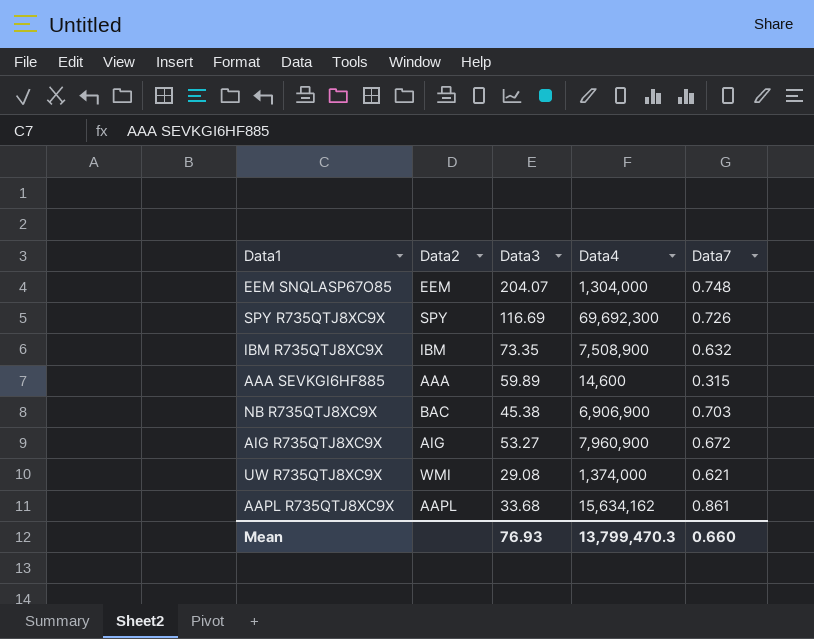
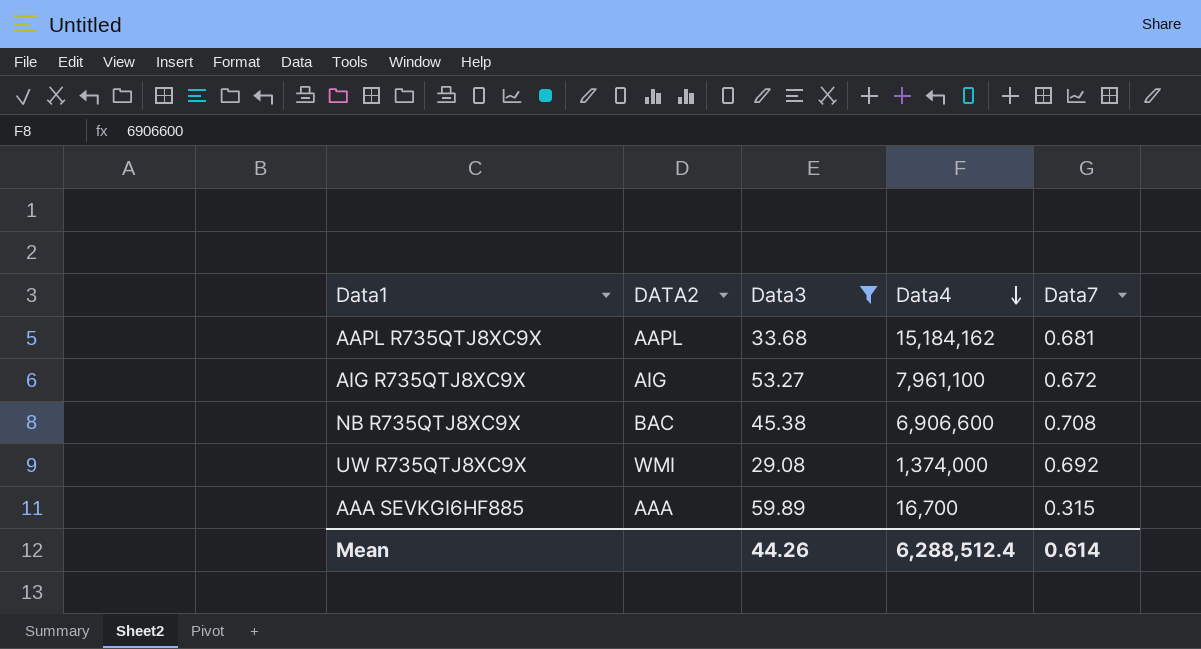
filter: none -> Data3 <= 59.89
row order: none -> Data4 descending
column name: Data2 -> DATA2
AAPL R735QTJ8XC9X | Data4: 15,634,162 -> 15,184,162
AAPL R735QTJ8XC9X | Data7: 0.861 -> 0.681
AIG R735QTJ8XC9X | Data4: 7,960,900 -> 7,961,100
NB R735QTJ8XC9X | Data4: 6,906,900 -> 6,906,600
NB R735QTJ8XC9X | Data7: 0.703 -> 0.708
UW R735QTJ8XC9X | Data7: 0.621 -> 0.692
AAA SEVKGI6HF885 | Data4: 14,600 -> 16,700
Mean | Data3: 76.93 -> 44.26
Mean | Data4: 13,799,470.3 -> 6,288,512.4
Mean | Data7: 0.660 -> 0.614

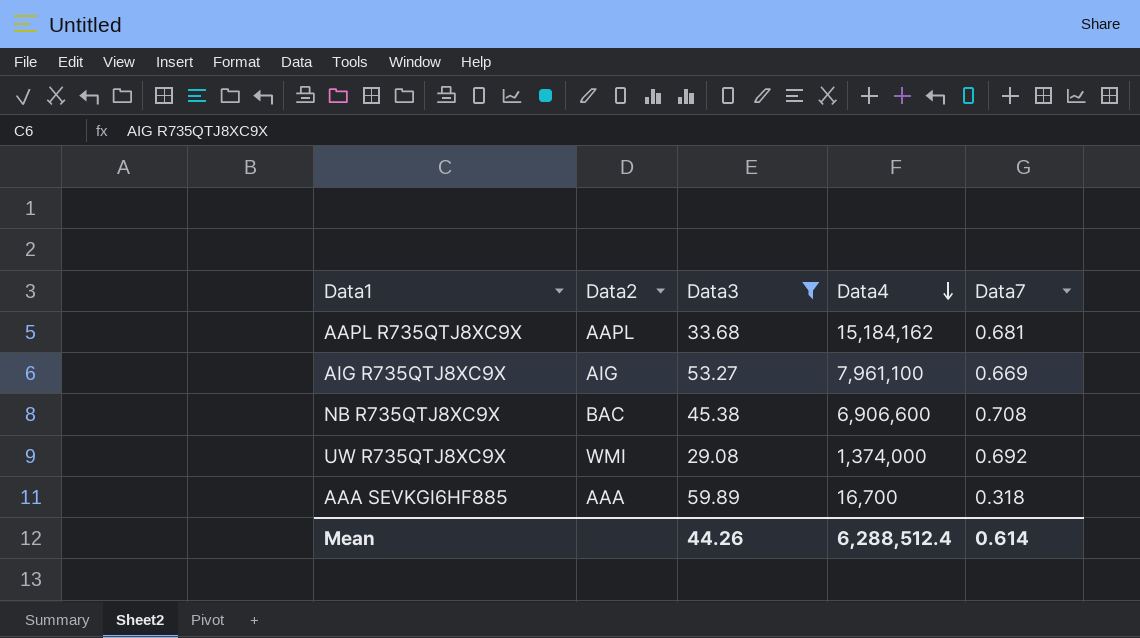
column name: DATA2 -> Data2
AIG R735QTJ8XC9X | Data7: 0.672 -> 0.669
AAA SEVKGI6HF885 | Data7: 0.315 -> 0.318

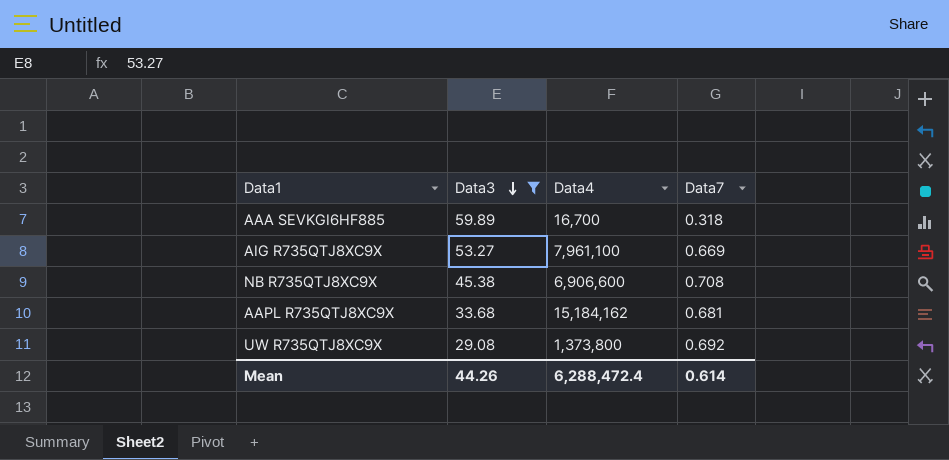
row order: Data4 descending -> Data3 descending
column Data2 | position: 2 -> none
UW R735QTJ8XC9X | Data4: 1,374,000 -> 1,373,800
Mean | Data4: 6,288,512.4 -> 6,288,472.4

